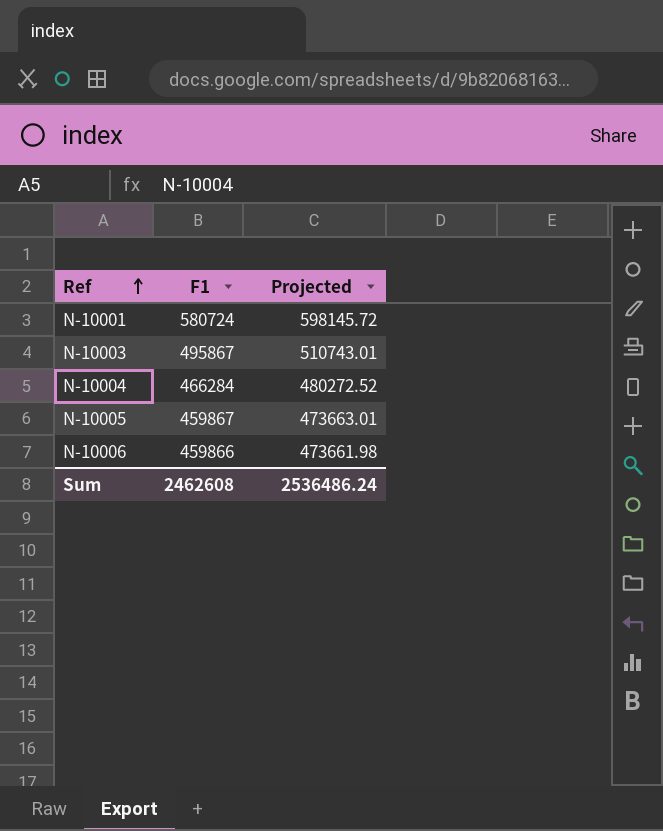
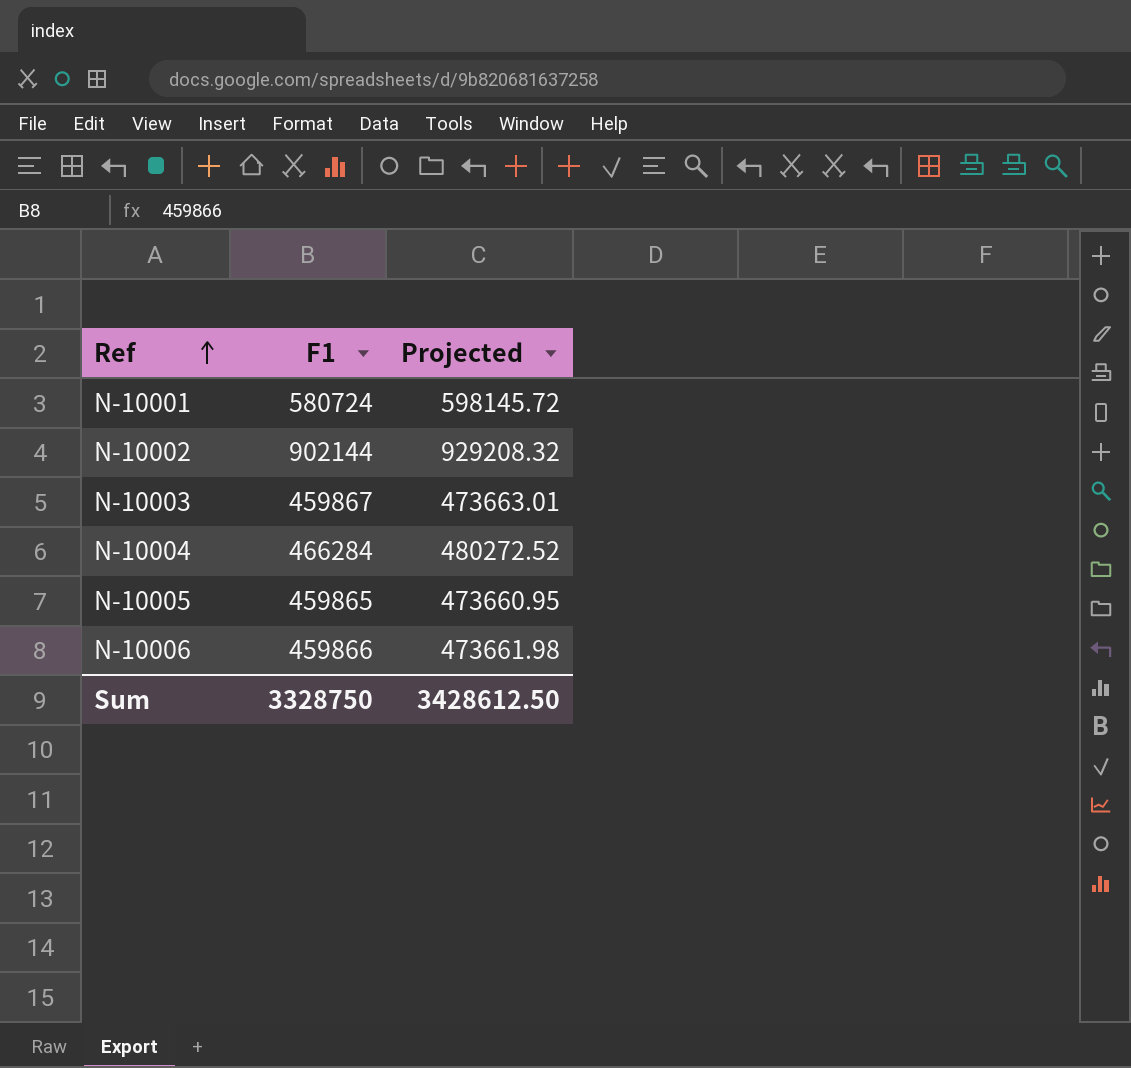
row N-10002: none -> 902144 | 929208.32
N-10003 | F1: 495867 -> 459867
N-10003 | Projected: 510743.01 -> 473663.01
N-10005 | F1: 459867 -> 459865
N-10005 | Projected: 473663.01 -> 473660.95
Sum | F1: 2462608 -> 3328750
Sum | Projected: 2536486.24 -> 3428612.50

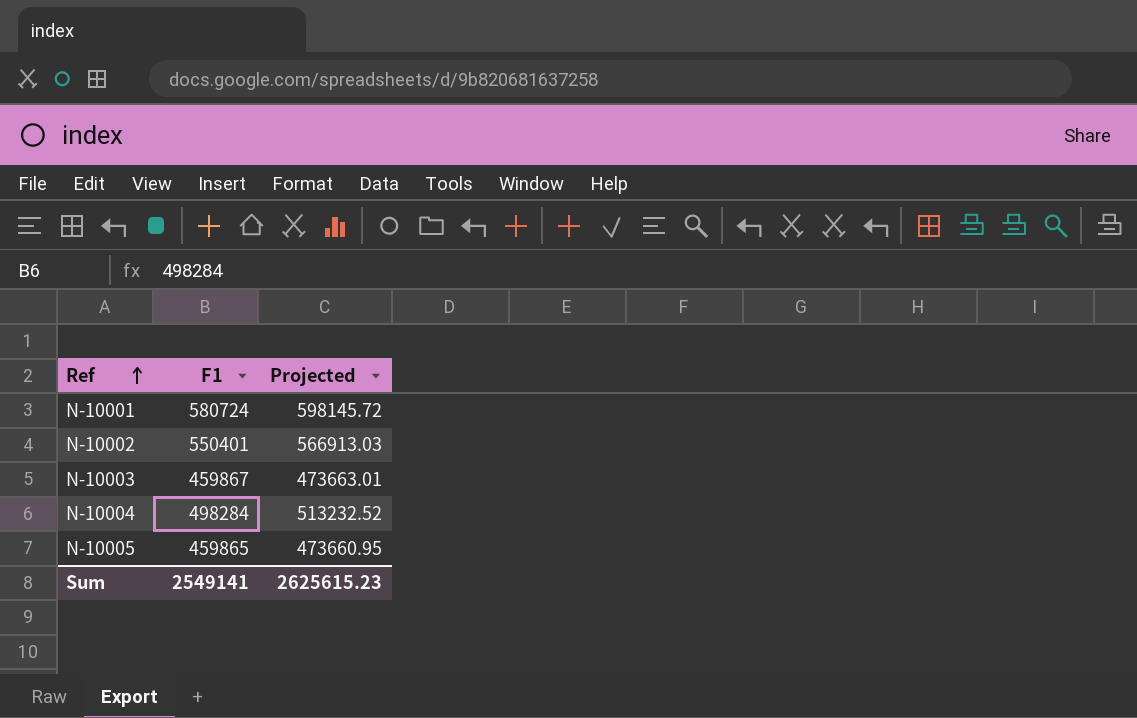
row N-10006: 459866 | 473661.98 -> none
N-10002 | F1: 902144 -> 550401
N-10002 | Projected: 929208.32 -> 566913.03
N-10004 | F1: 466284 -> 498284
N-10004 | Projected: 480272.52 -> 513232.52
Sum | F1: 3328750 -> 2549141
Sum | Projected: 3428612.50 -> 2625615.23

